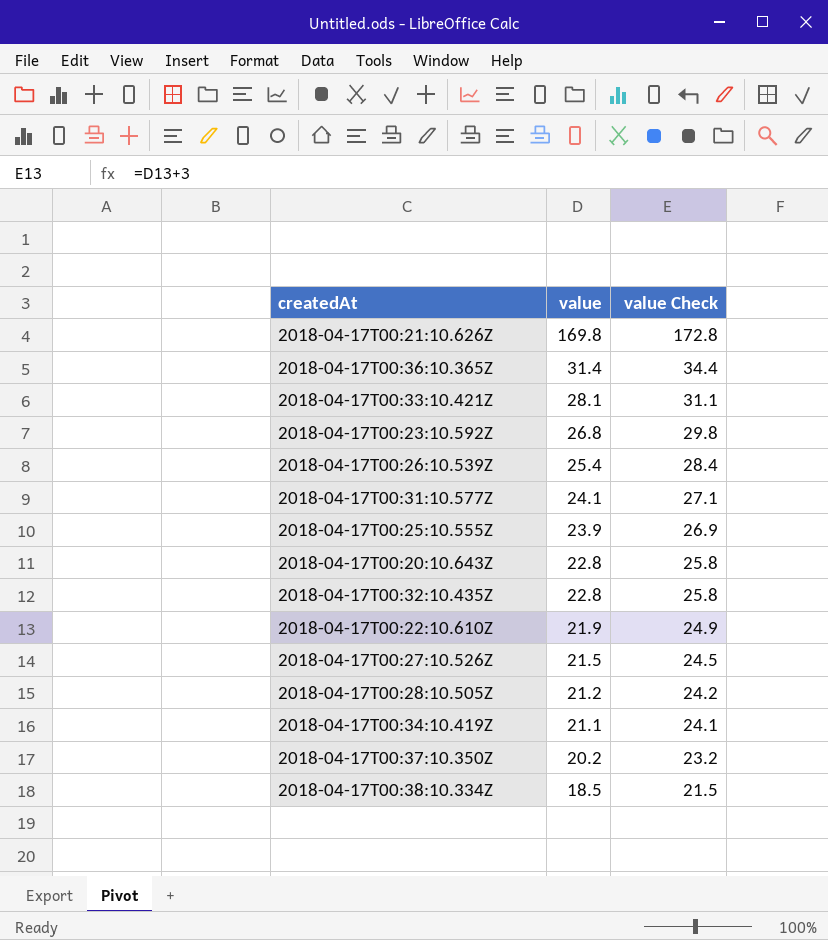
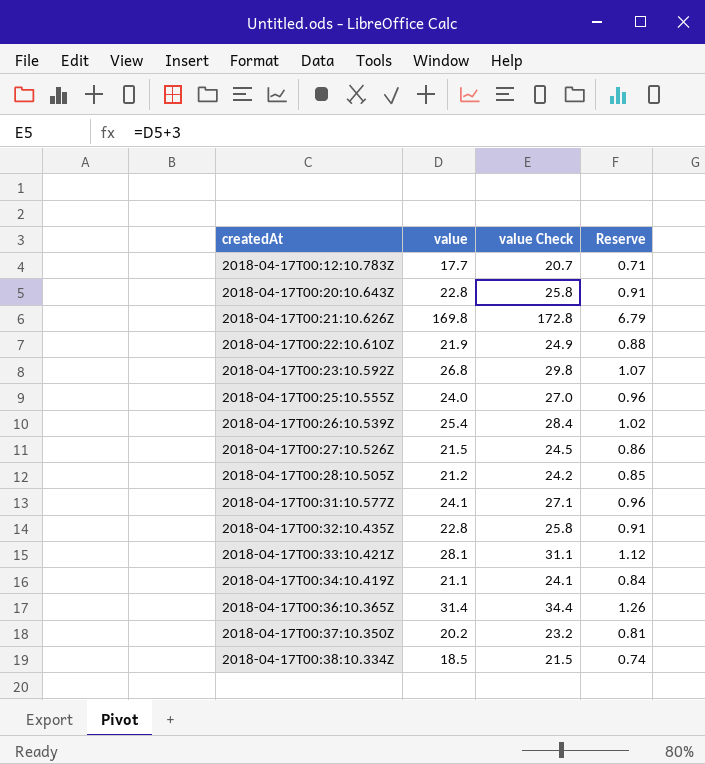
row order: value descending -> createdAt ascending
column Reserve | formula: none -> [value] * 0.04
row 2018-04-17T00:12:10.783Z: none -> 17.7 | 20.7 | 0.71
2018-04-17T00:25:10.555Z | value: 23.9 -> 24.0
2018-04-17T00:25:10.555Z | value Check: 26.9 -> 27.0

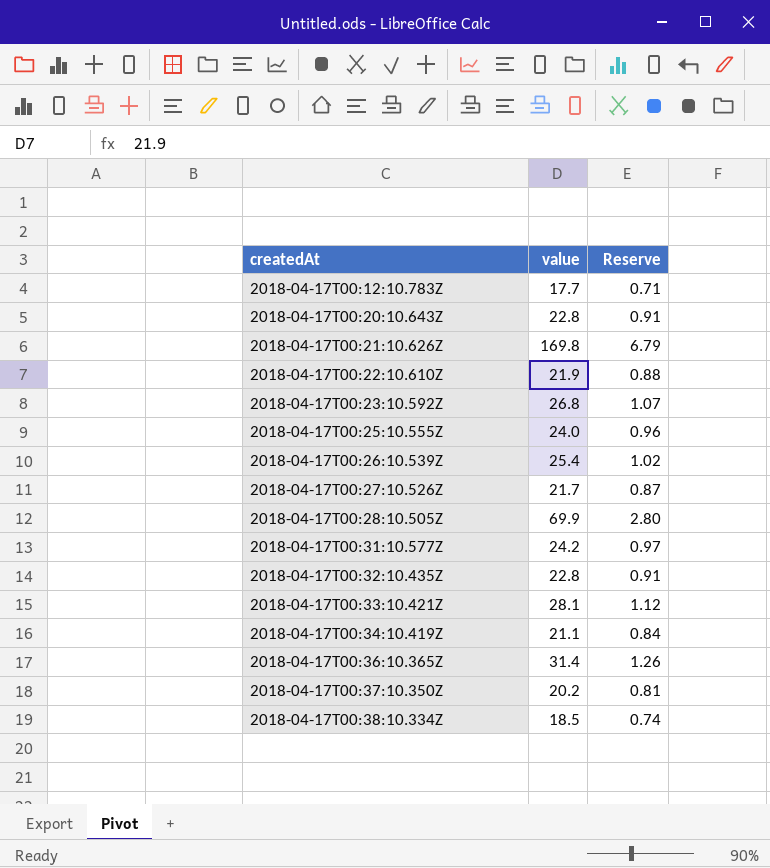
column value Check | formula: [value] + 3 -> none
2018-04-17T00:27:10.526Z | value: 21.5 -> 21.7
2018-04-17T00:27:10.526Z | Reserve: 0.86 -> 0.87
2018-04-17T00:28:10.505Z | value: 21.2 -> 69.9
2018-04-17T00:28:10.505Z | Reserve: 0.85 -> 2.80
2018-04-17T00:31:10.577Z | value: 24.1 -> 24.2
2018-04-17T00:31:10.577Z | Reserve: 0.96 -> 0.97

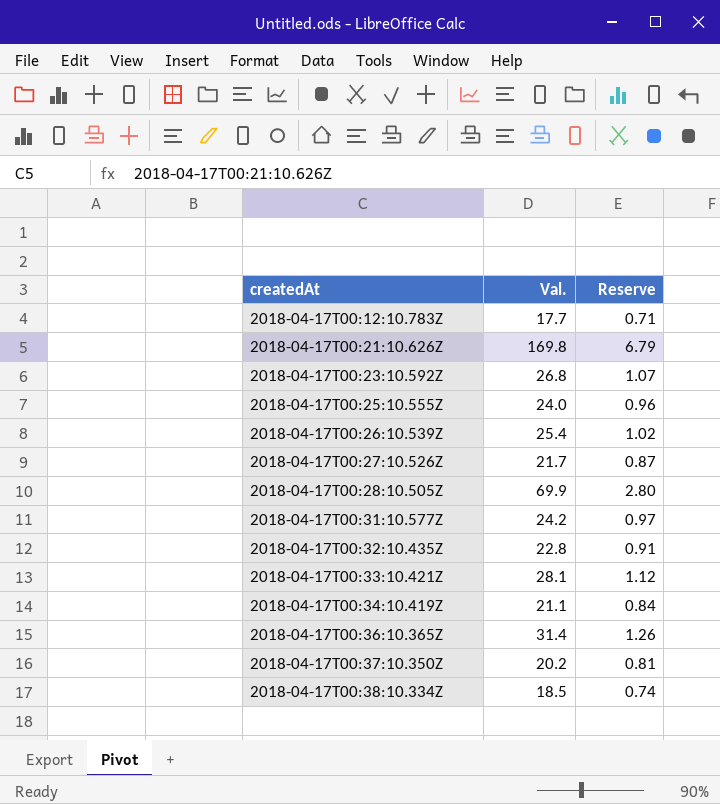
column name: value -> Val.
row 2018-04-17T00:20:10.643Z: 22.8 | 0.91 -> none
row 2018-04-17T00:22:10.610Z: 21.9 | 0.88 -> none

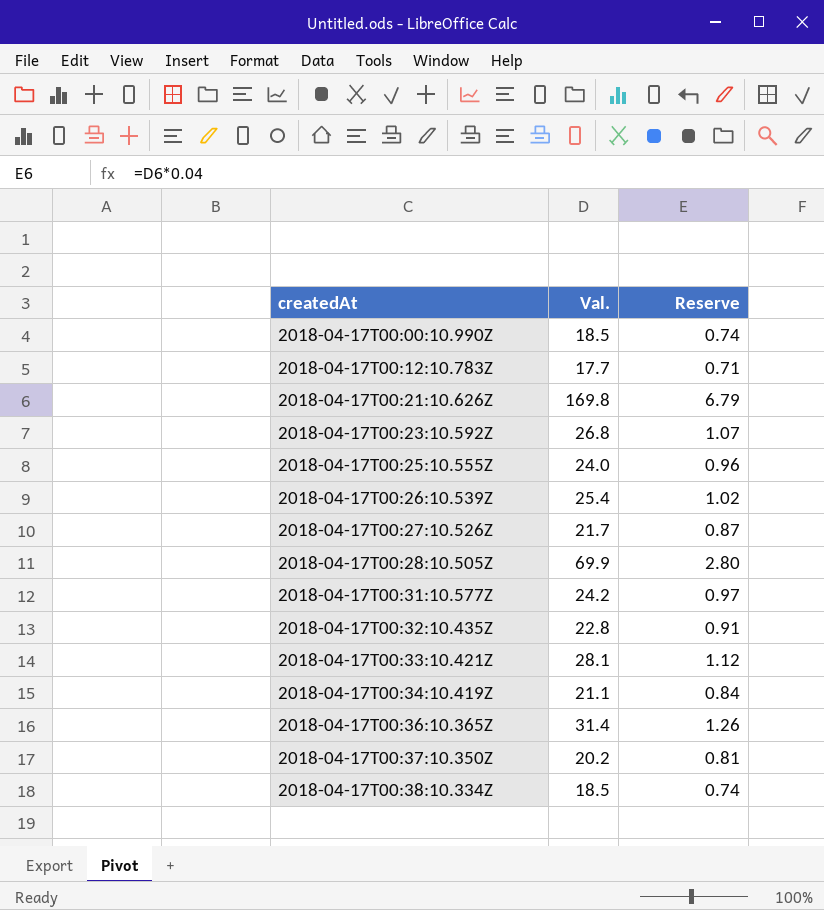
row 2018-04-17T00:00:10.990Z: none -> 18.5 | 0.74

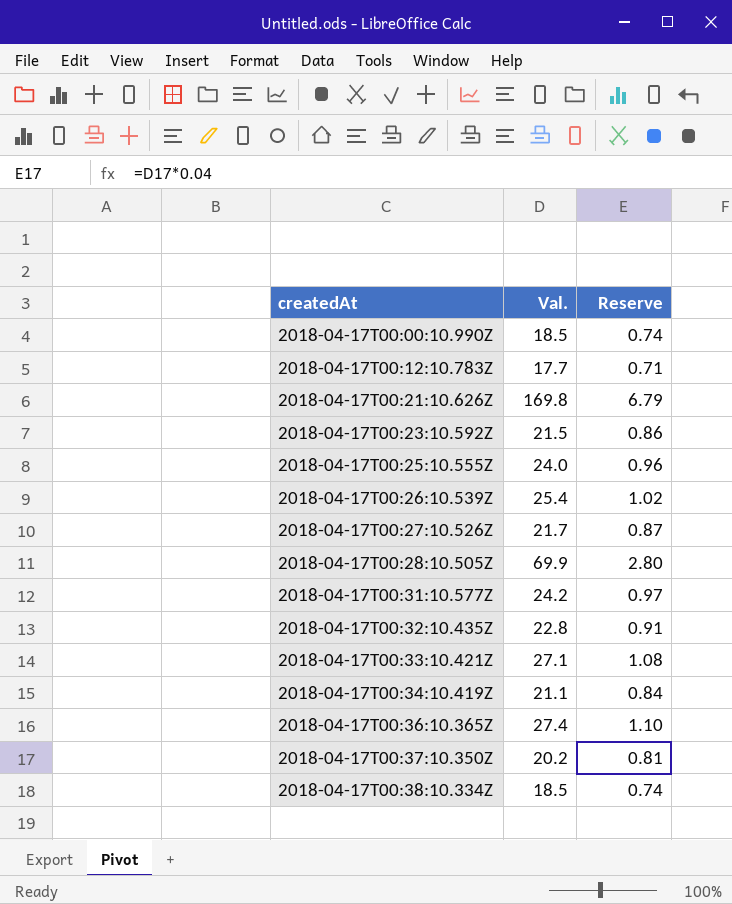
2018-04-17T00:23:10.592Z | Val.: 26.8 -> 21.5
2018-04-17T00:23:10.592Z | Reserve: 1.07 -> 0.86
2018-04-17T00:33:10.421Z | Val.: 28.1 -> 27.1
2018-04-17T00:33:10.421Z | Reserve: 1.12 -> 1.08
2018-04-17T00:36:10.365Z | Val.: 31.4 -> 27.4
2018-04-17T00:36:10.365Z | Reserve: 1.26 -> 1.10

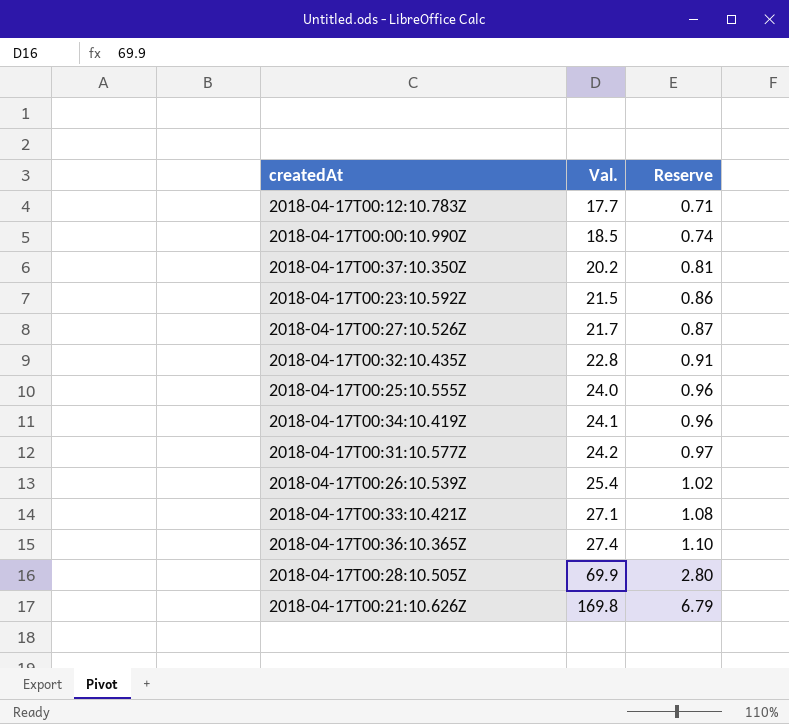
row order: createdAt ascending -> Val. ascending
row 2018-04-17T00:38:10.334Z: 18.5 | 0.74 -> none
2018-04-17T00:34:10.419Z | Val.: 21.1 -> 24.1
2018-04-17T00:34:10.419Z | Reserve: 0.84 -> 0.96

